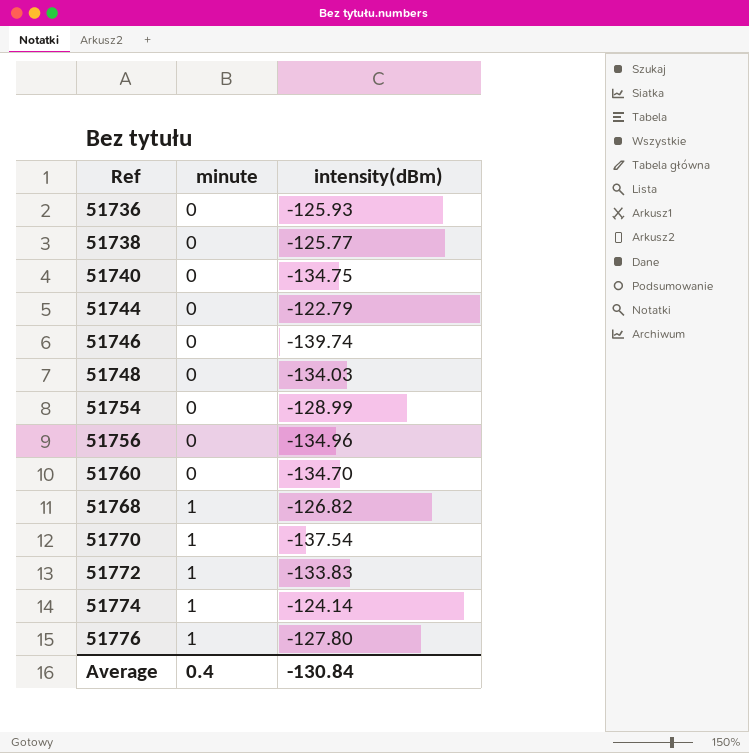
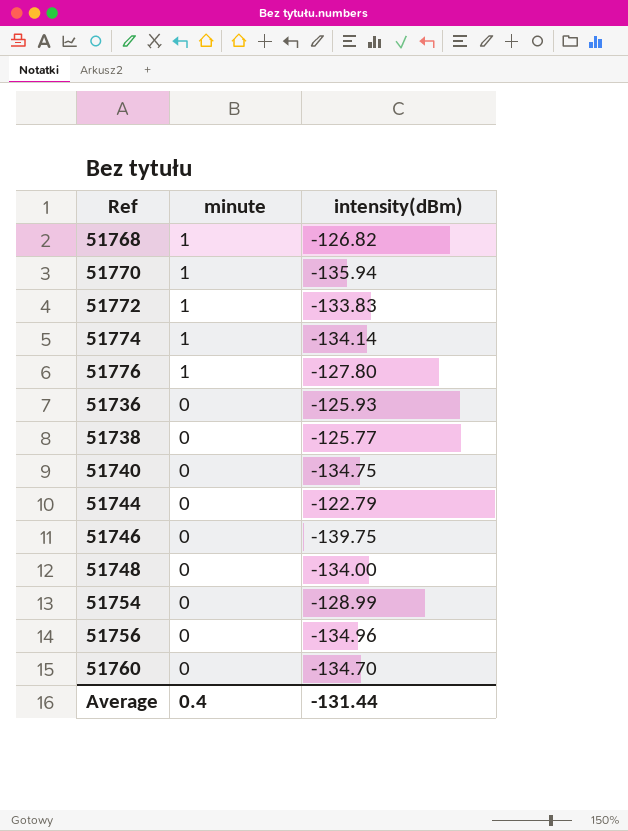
row order: Ref ascending -> minute descending
51770 | intensity(dBm): -137.54 -> -135.94
51774 | intensity(dBm): -124.14 -> -134.14
51746 | intensity(dBm): -139.74 -> -139.75
51748 | intensity(dBm): -134.03 -> -134.00
Average | intensity(dBm): -130.84 -> -131.44

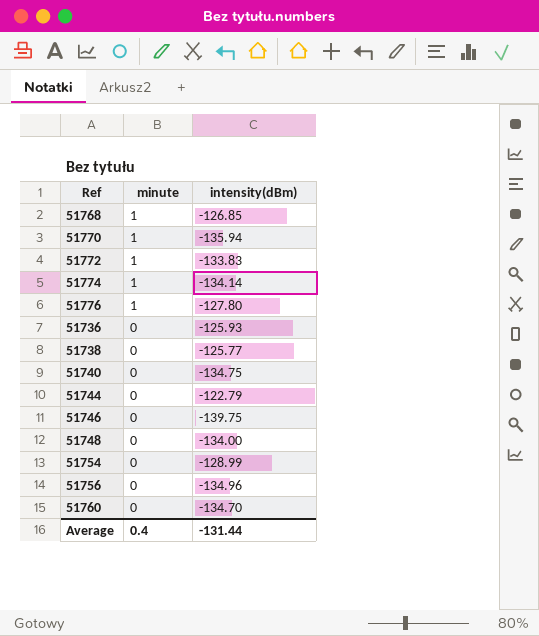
51768 | intensity(dBm): -126.82 -> -126.85

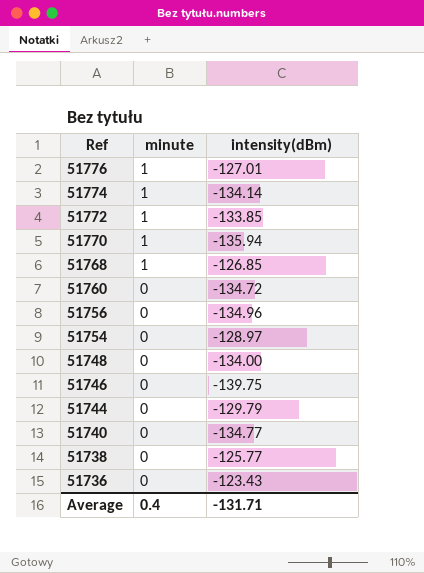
row order: minute descending -> Ref descending
51776 | intensity(dBm): -127.80 -> -127.01
51772 | intensity(dBm): -133.83 -> -133.85
51760 | intensity(dBm): -134.70 -> -134.72
51754 | intensity(dBm): -128.99 -> -128.97
51744 | intensity(dBm): -122.79 -> -129.79
51740 | intensity(dBm): -134.75 -> -134.77
51736 | intensity(dBm): -125.93 -> -123.43
Average | intensity(dBm): -131.44 -> -131.71

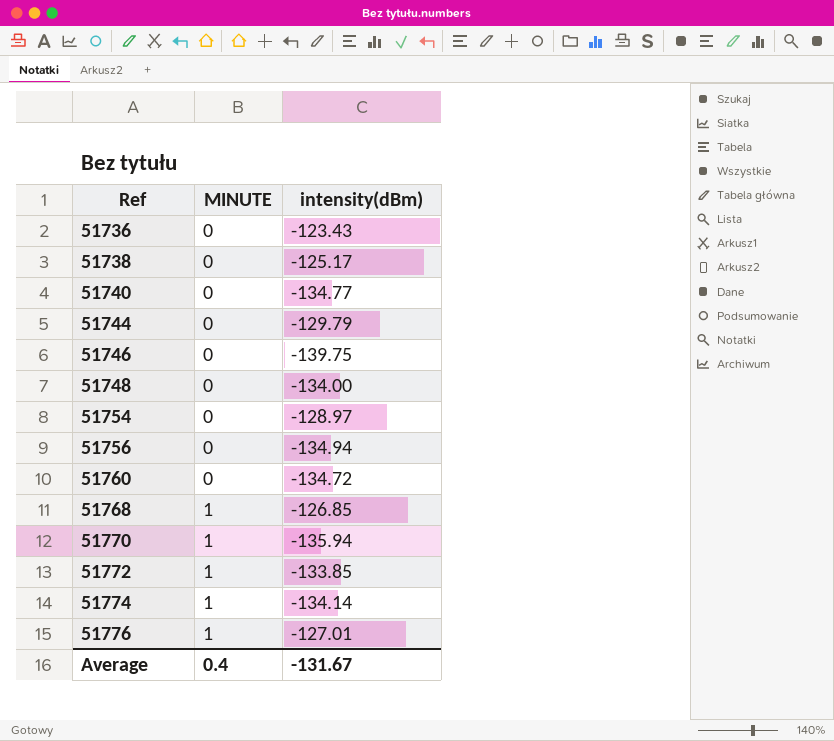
row order: Ref descending -> Ref ascending
column name: minute -> MINUTE
51738 | intensity(dBm): -125.77 -> -125.17
51756 | intensity(dBm): -134.96 -> -134.94
Average | intensity(dBm): -131.71 -> -131.67

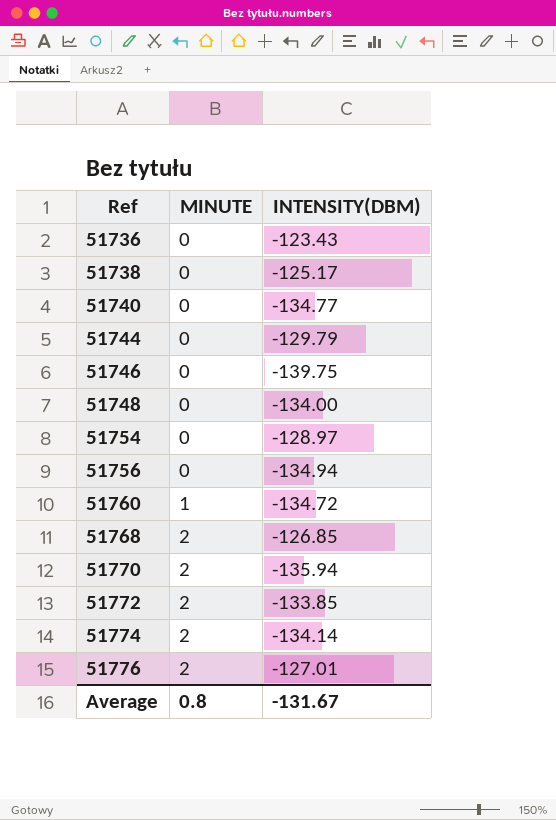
column name: intensity(dBm) -> INTENSITY(DBM)
51760 | MINUTE: 0 -> 1
51768 | MINUTE: 1 -> 2
51770 | MINUTE: 1 -> 2
51772 | MINUTE: 1 -> 2
51774 | MINUTE: 1 -> 2
51776 | MINUTE: 1 -> 2
Average | MINUTE: 0.4 -> 0.8

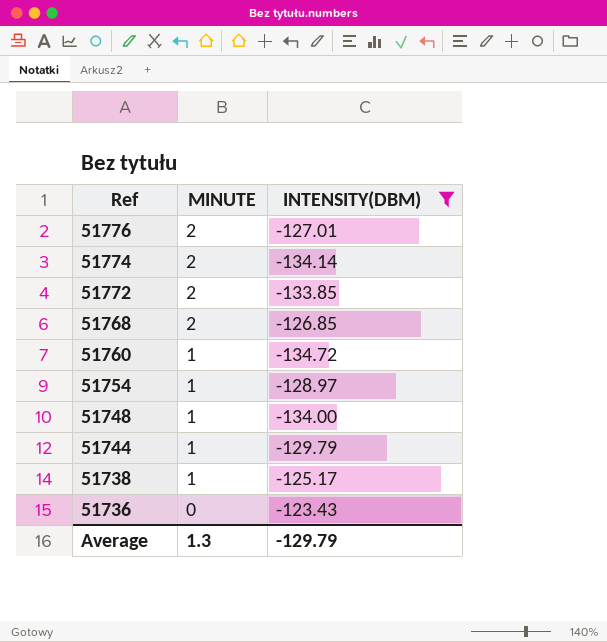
filter: none -> INTENSITY(DBM) >= -134.72
row order: Ref ascending -> Ref descending
51754 | MINUTE: 0 -> 1
51748 | MINUTE: 0 -> 1
51744 | MINUTE: 0 -> 1
51738 | MINUTE: 0 -> 1
Average | MINUTE: 0.8 -> 1.3
Average | INTENSITY(DBM): -131.67 -> -129.79

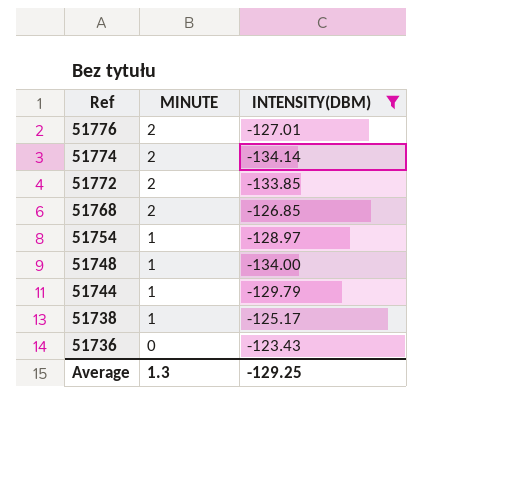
row 51760: 1 | -134.72 -> none
Average | INTENSITY(DBM): -129.79 -> -129.25

